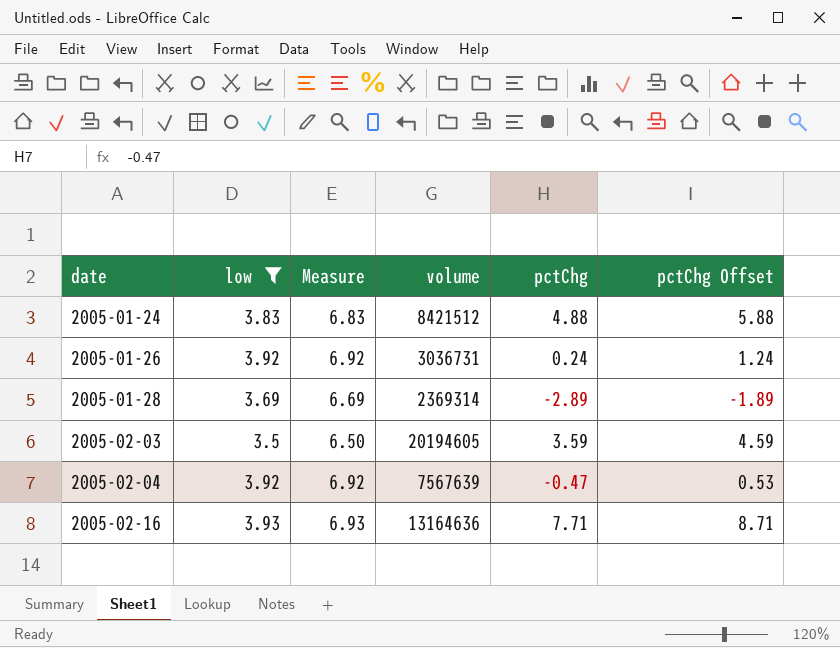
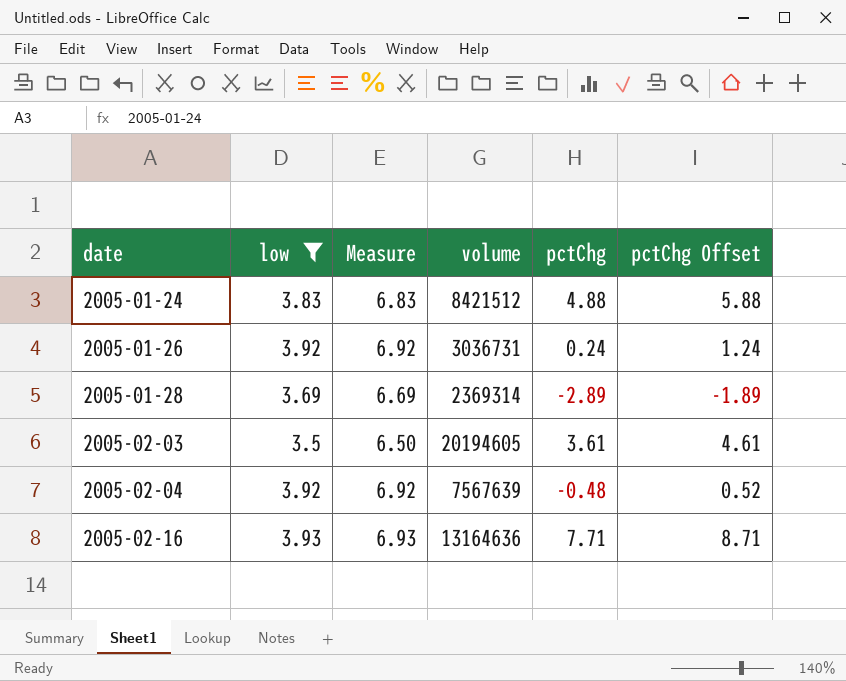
2005-02-03 | pctChg: 3.59 -> 3.61
2005-02-03 | pctChg Offset: 4.59 -> 4.61
2005-02-04 | pctChg: -0.47 -> -0.48
2005-02-04 | pctChg Offset: 0.53 -> 0.52

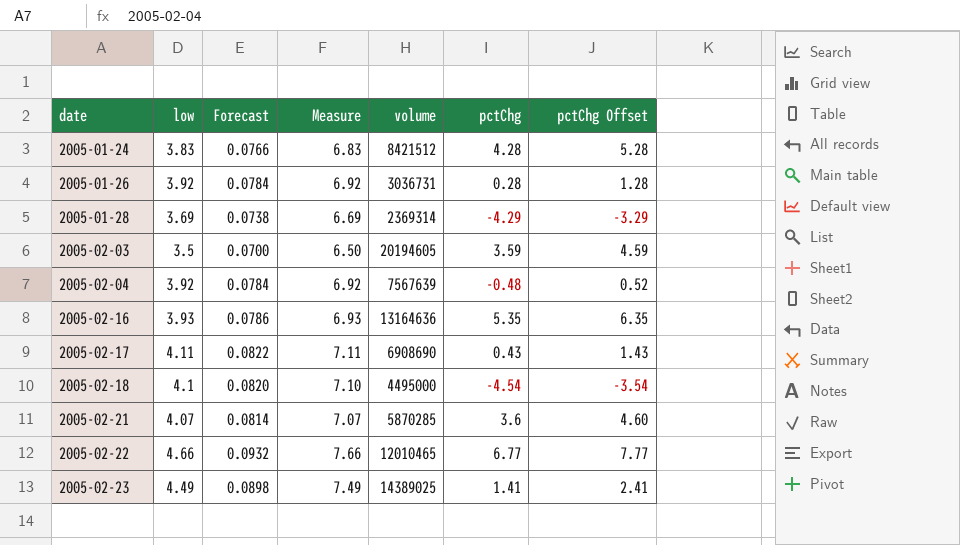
filter: low <= 3.93 -> none
column Forecast | formula: none -> [low] * 0.02
2005-01-24 | pctChg: 4.88 -> 4.28
2005-01-24 | pctChg Offset: 5.88 -> 5.28
2005-01-26 | pctChg: 0.24 -> 0.28
2005-01-26 | pctChg Offset: 1.24 -> 1.28
2005-01-28 | pctChg: -2.89 -> -4.29
2005-01-28 | pctChg Offset: -1.89 -> -3.29
2005-02-03 | pctChg: 3.61 -> 3.59
2005-02-03 | pctChg Offset: 4.61 -> 4.59
2005-02-16 | pctChg: 7.71 -> 5.35
2005-02-16 | pctChg Offset: 8.71 -> 6.35

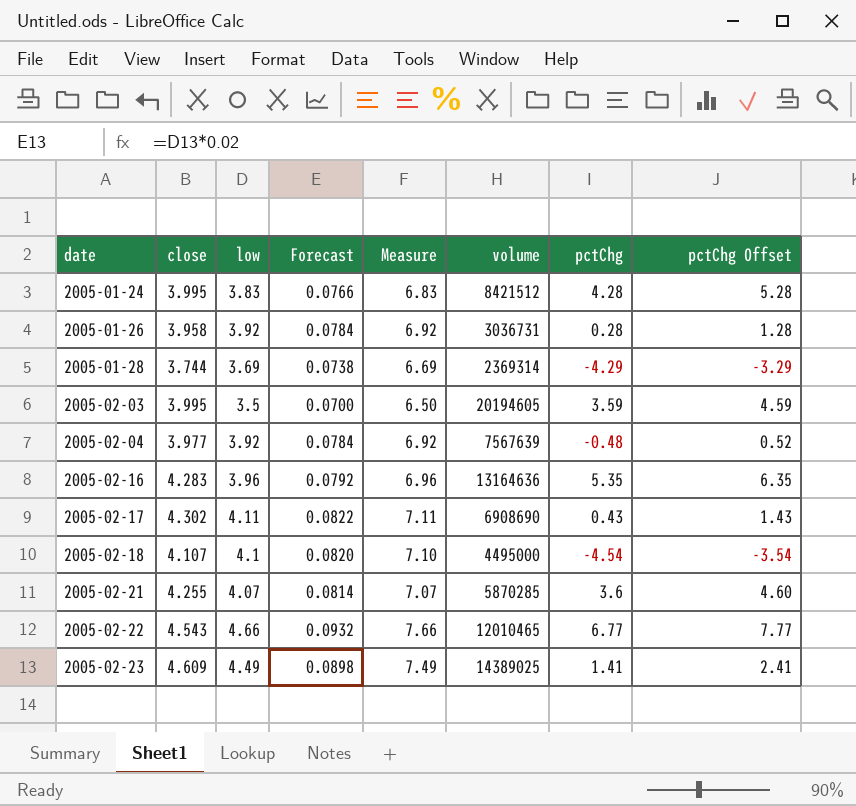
column close | position: none -> 2
2005-02-16 | low: 3.93 -> 3.96
2005-02-16 | Forecast: 0.0786 -> 0.0792
2005-02-16 | Measure: 6.93 -> 6.96

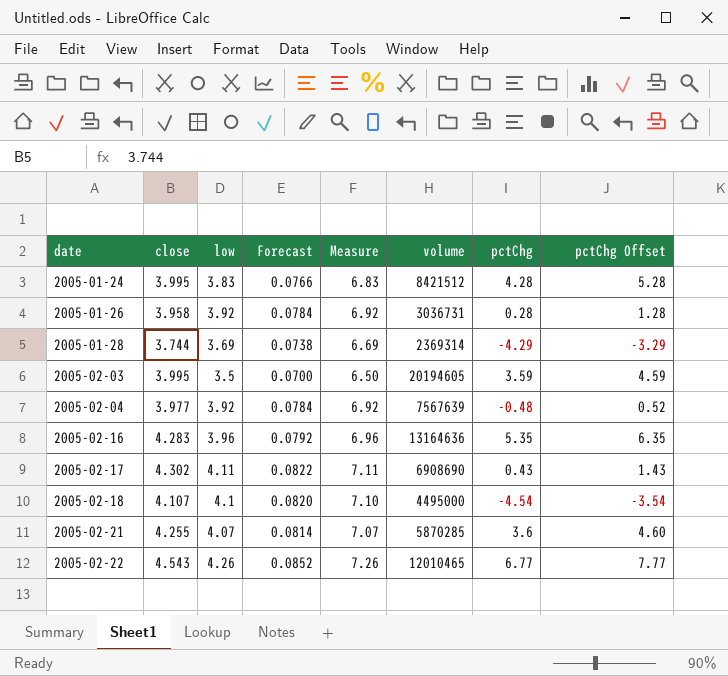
row 2005-02-23: 4.609 | 4.49 | 0.0898 | 7.49 | 14389025 | 1.41 | 2.41 -> none
2005-02-22 | low: 4.66 -> 4.26
2005-02-22 | Forecast: 0.0932 -> 0.0852
2005-02-22 | Measure: 7.66 -> 7.26

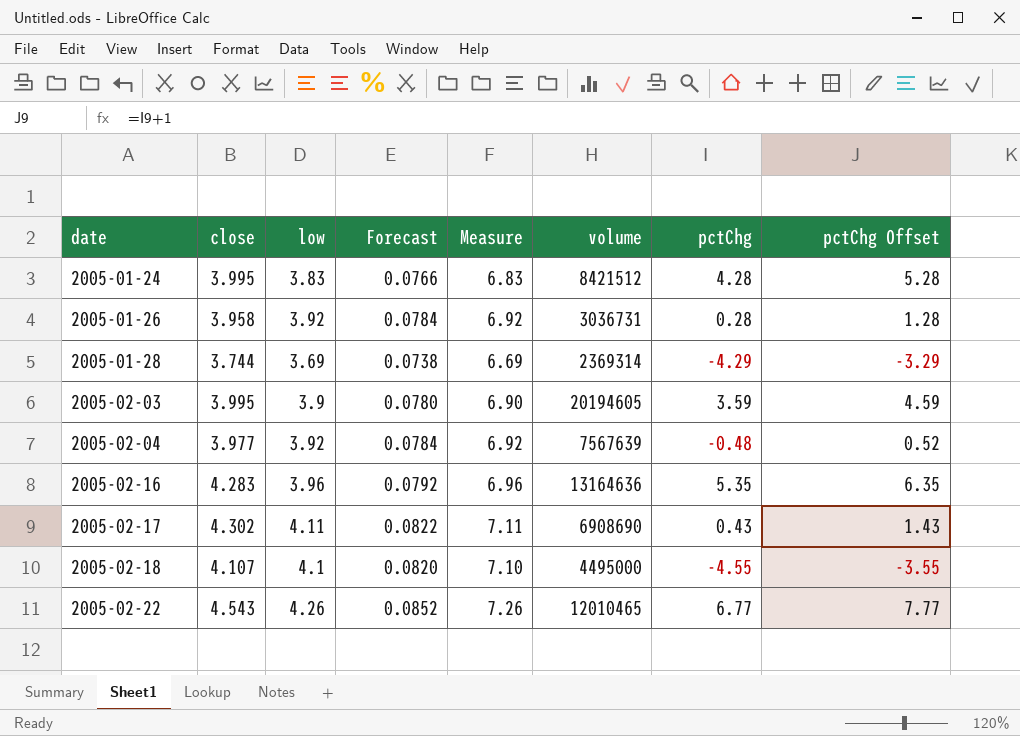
row 2005-02-21: 4.255 | 4.07 | 0.0814 | 7.07 | 5870285 | 3.6 | 4.60 -> none
2005-02-03 | low: 3.5 -> 3.9
2005-02-03 | Forecast: 0.0700 -> 0.0780
2005-02-03 | Measure: 6.50 -> 6.90
2005-02-18 | pctChg: -4.54 -> -4.55
2005-02-18 | pctChg Offset: -3.54 -> -3.55

